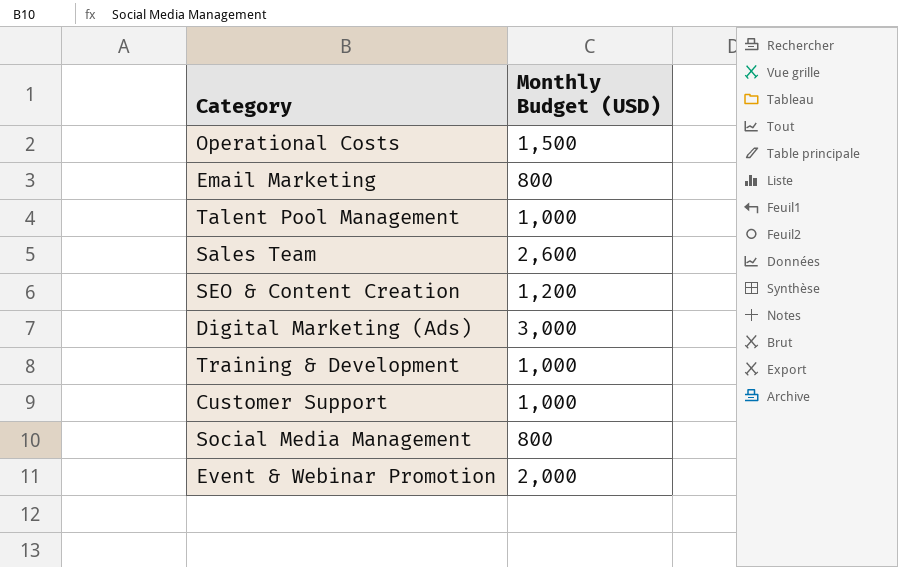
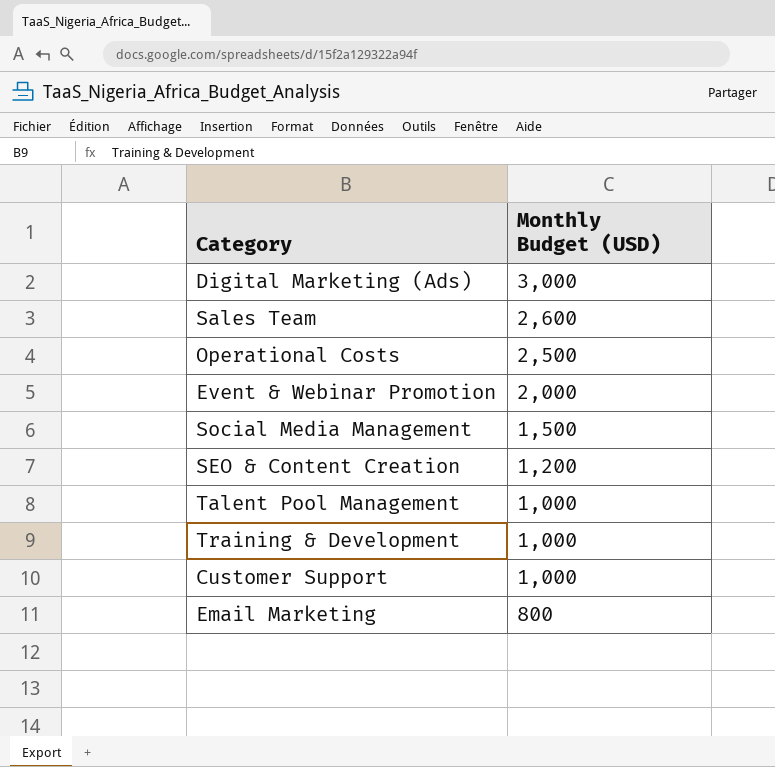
row order: none -> Monthly Budget (USD) descending
Operational Costs | Monthly Budget (USD): 1,500 -> 2,500
Social Media Management | Monthly Budget (USD): 800 -> 1,500

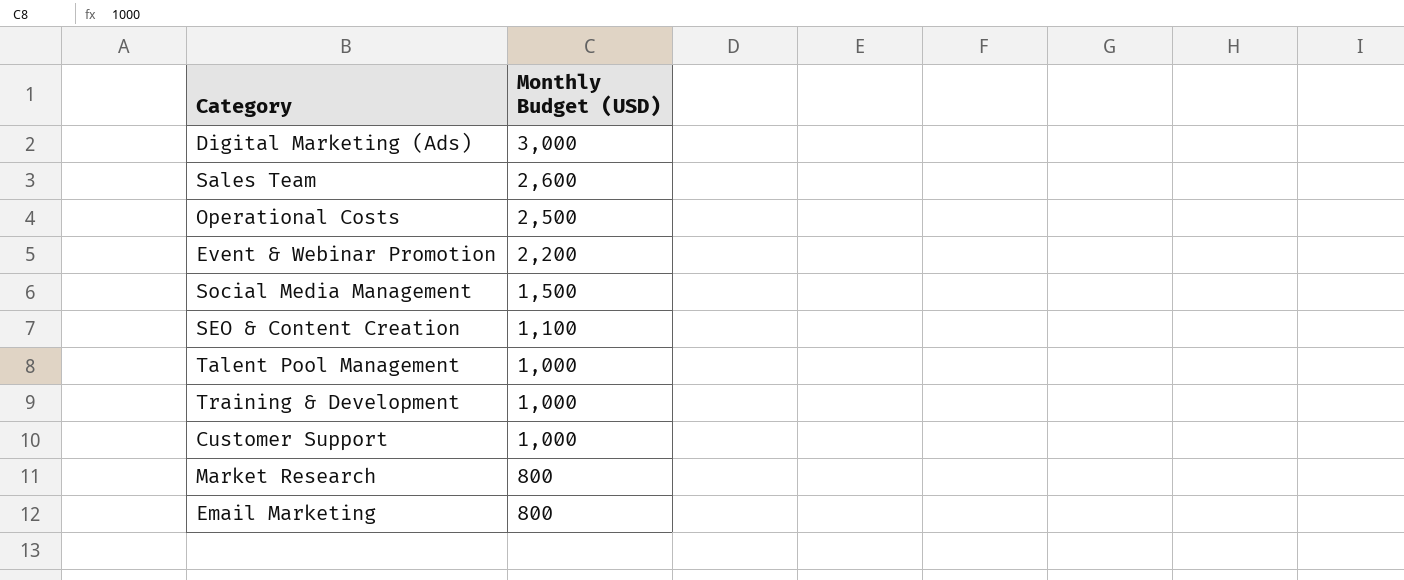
Event & Webinar Promotion | Monthly Budget (USD): 2,000 -> 2,200
SEO & Content Creation | Monthly Budget (USD): 1,200 -> 1,100
row Market Research: none -> 800

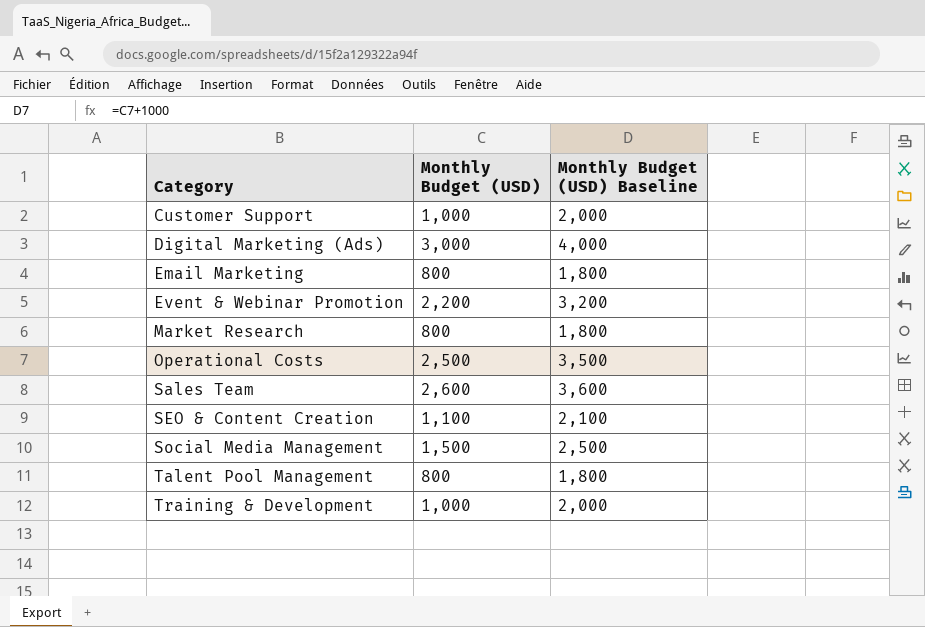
row order: Monthly Budget (USD) descending -> Category ascending
column Monthly Budget (USD) Baseline | formula: none -> [Monthly Budget (USD)] + 1000
Talent Pool Management | Monthly Budget (USD): 1,000 -> 800

